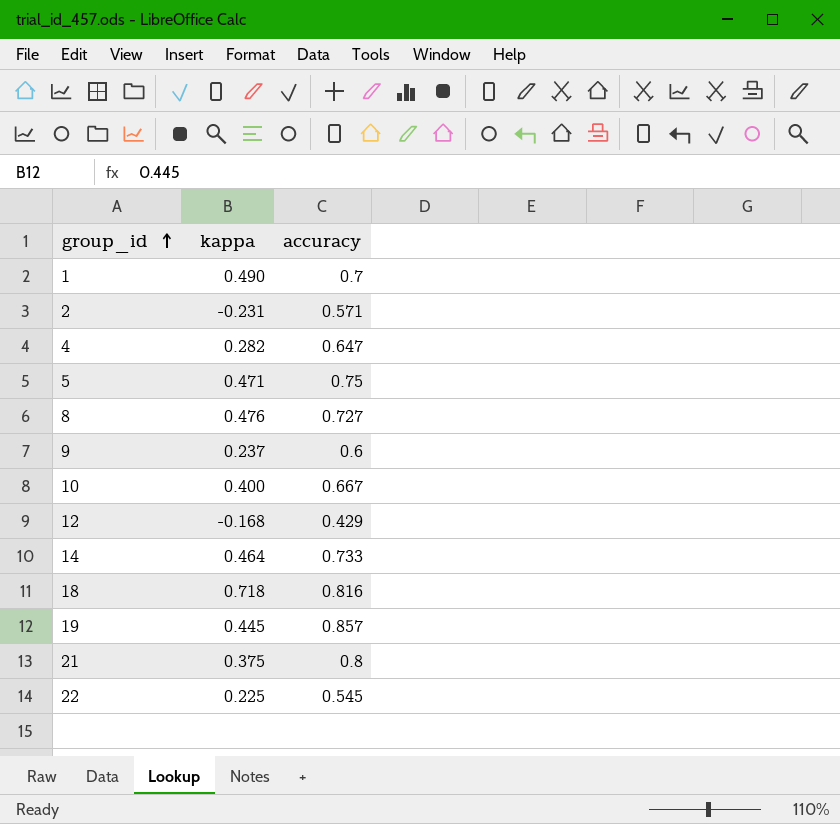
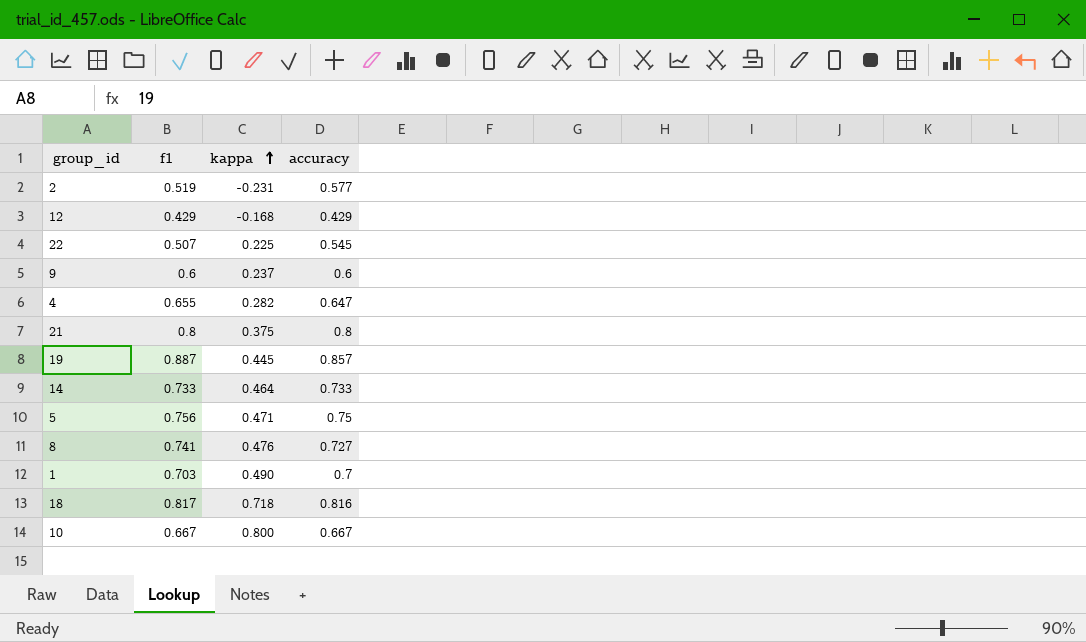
row order: group_id ascending -> kappa ascending
column f1 | position: none -> 2
2 | accuracy: 0.571 -> 0.577
10 | kappa: 0.400 -> 0.800

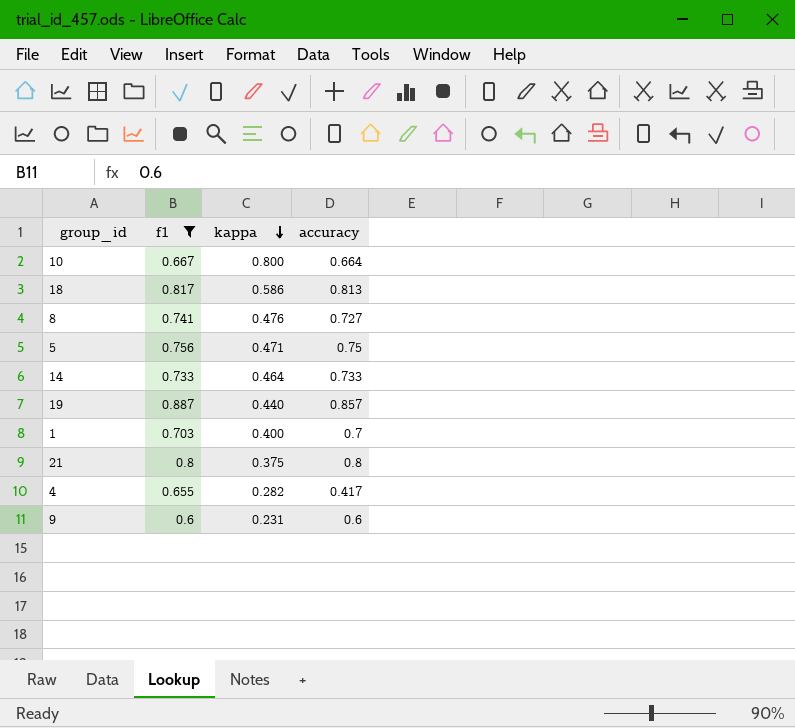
filter: none -> f1 >= 0.6
row order: kappa ascending -> kappa descending
10 | accuracy: 0.667 -> 0.664
18 | kappa: 0.718 -> 0.586
18 | accuracy: 0.816 -> 0.813
19 | kappa: 0.445 -> 0.440
1 | kappa: 0.490 -> 0.400
4 | accuracy: 0.647 -> 0.417
9 | kappa: 0.237 -> 0.231

